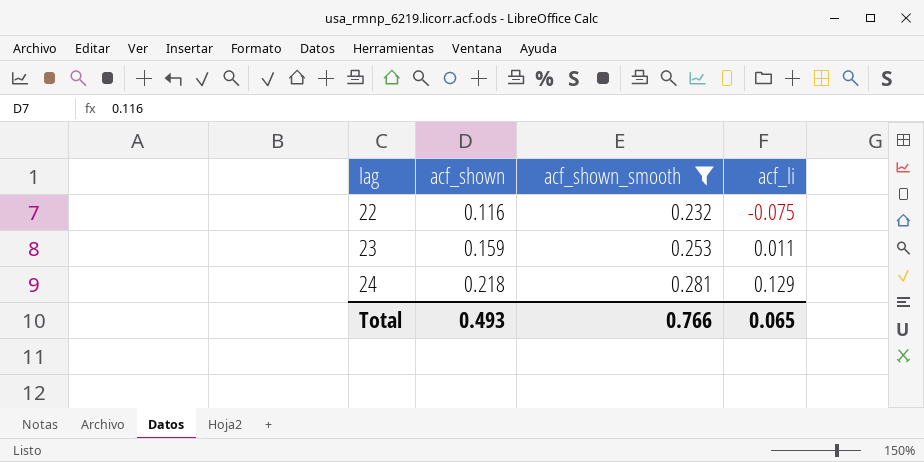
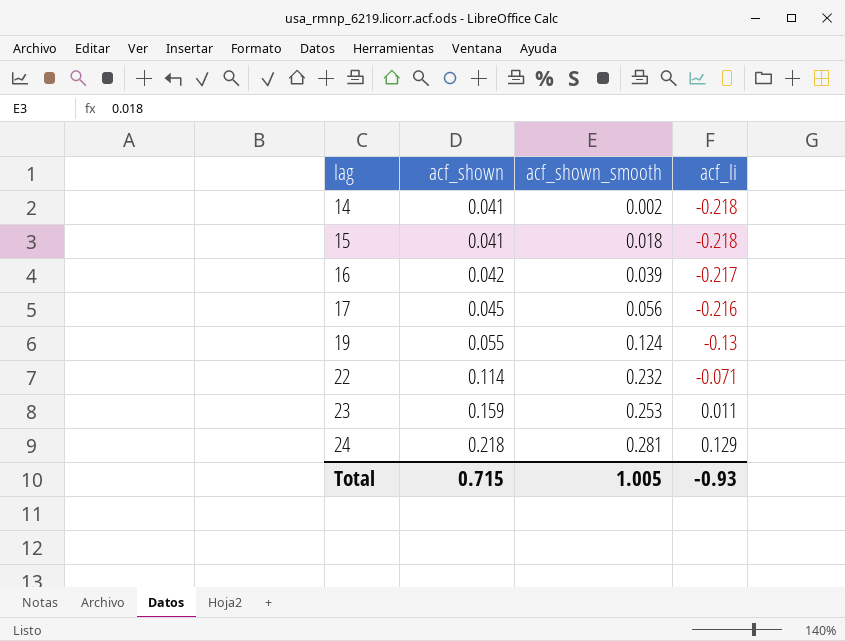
filter: acf_shown_smooth >= 0.232 -> none
22 | acf_shown: 0.116 -> 0.114
22 | acf_li: -0.075 -> -0.071
Total | acf_shown: 0.493 -> 0.715
Total | acf_shown_smooth: 0.766 -> 1.005
Total | acf_li: 0.065 -> -0.93

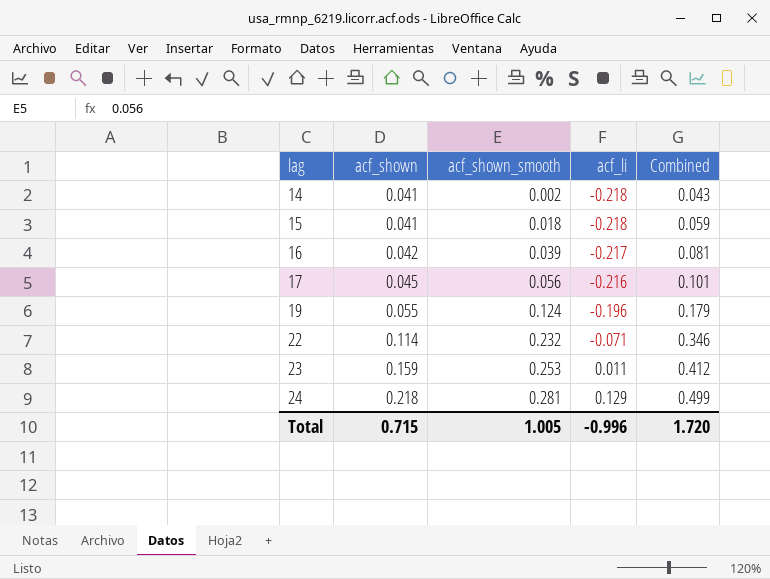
column Combined | formula: none -> [acf_shown] + [acf_shown_smooth]
19 | acf_li: -0.13 -> -0.196
Total | acf_li: -0.93 -> -0.996

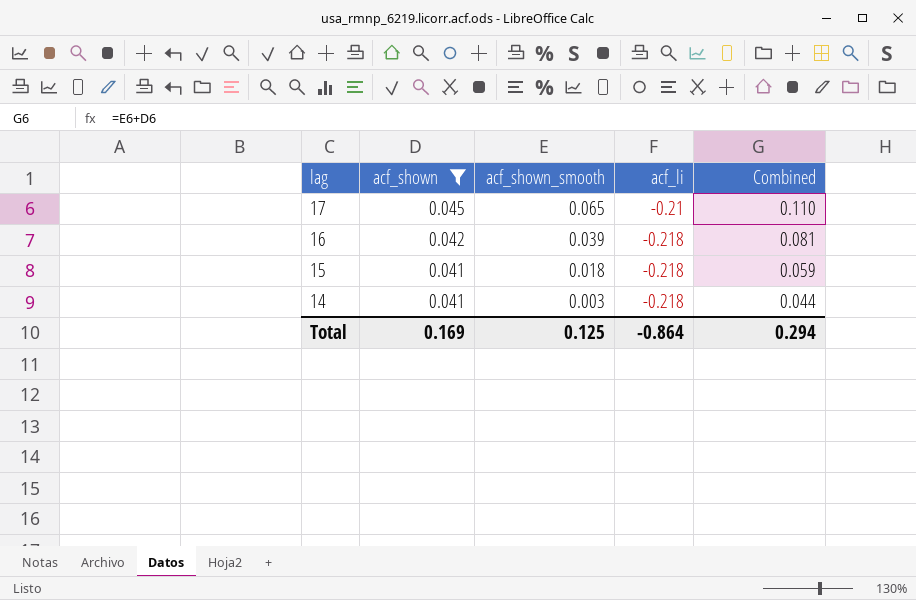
filter: none -> acf_shown <= 0.045
row order: lag ascending -> lag descending
17 | acf_shown_smooth: 0.056 -> 0.065
17 | acf_li: -0.216 -> -0.21
17 | Combined: 0.101 -> 0.110
16 | acf_li: -0.217 -> -0.218
14 | acf_shown_smooth: 0.002 -> 0.003
14 | Combined: 0.043 -> 0.044
Total | acf_shown: 0.715 -> 0.169
Total | acf_shown_smooth: 1.005 -> 0.125
Total | acf_li: -0.996 -> -0.864
Total | Combined: 1.720 -> 0.294

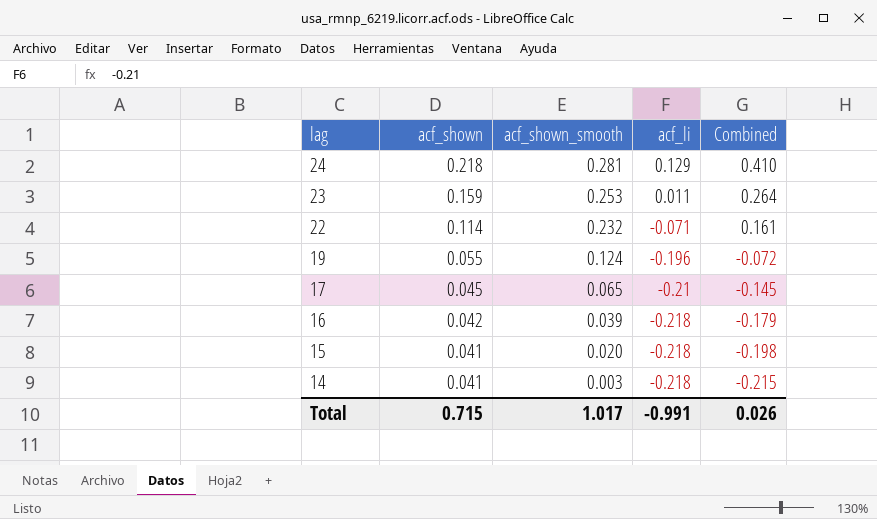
filter: acf_shown <= 0.045 -> none
column Combined | formula: [acf_shown] + [acf_shown_smooth] -> [acf_shown_smooth] + [acf_li]
15 | acf_shown_smooth: 0.018 -> 0.020
Total | acf_shown: 0.169 -> 0.715
Total | acf_shown_smooth: 0.125 -> 1.017
Total | acf_li: -0.864 -> -0.991
Total | Combined: 0.294 -> 0.026

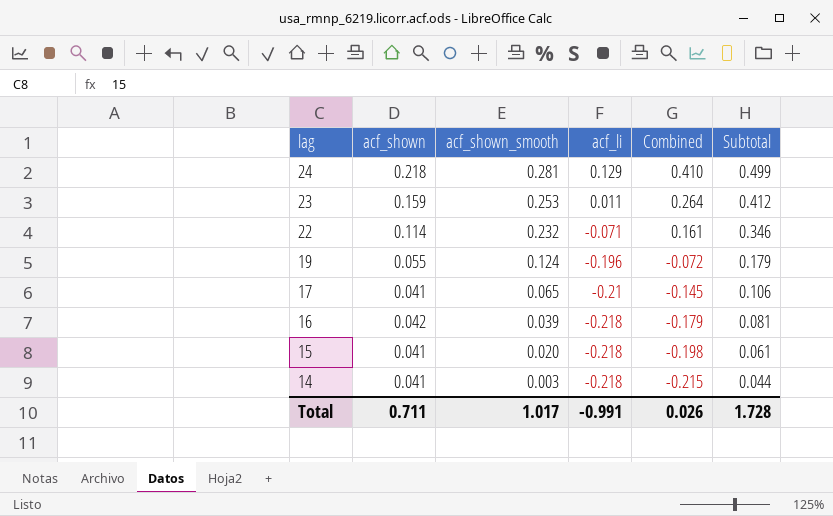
column Subtotal | formula: none -> [acf_shown] + [acf_shown_smooth]
17 | acf_shown: 0.045 -> 0.041
Total | acf_shown: 0.715 -> 0.711

